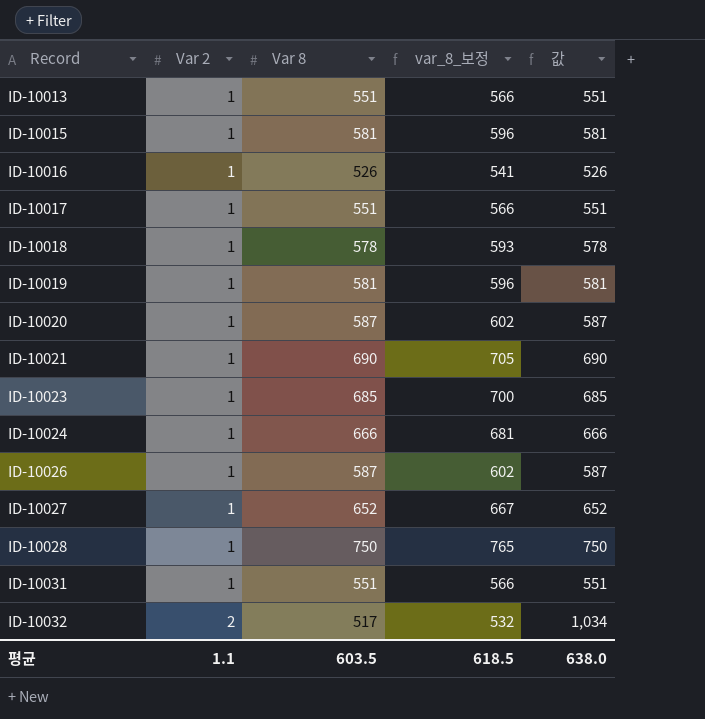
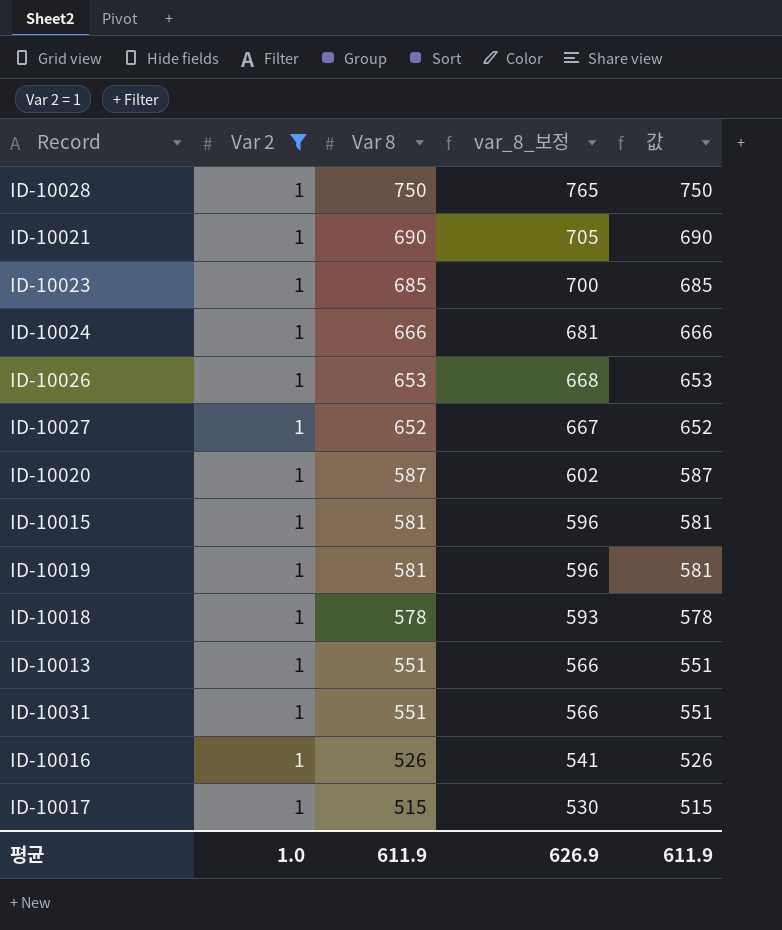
filter: none -> Var 2 = 1
row order: Record ascending -> Var 8 descending
ID-10026 | Var 8: 587 -> 653
ID-10026 | var_8_보정: 602 -> 668
ID-10026 | 값: 587 -> 653
ID-10017 | Var 8: 551 -> 515
ID-10017 | var_8_보정: 566 -> 530
ID-10017 | 값: 551 -> 515
평균 | Var 2: 1.1 -> 1.0
평균 | Var 8: 603.5 -> 611.9
평균 | var_8_보정: 618.5 -> 626.9
평균 | 값: 638.0 -> 611.9

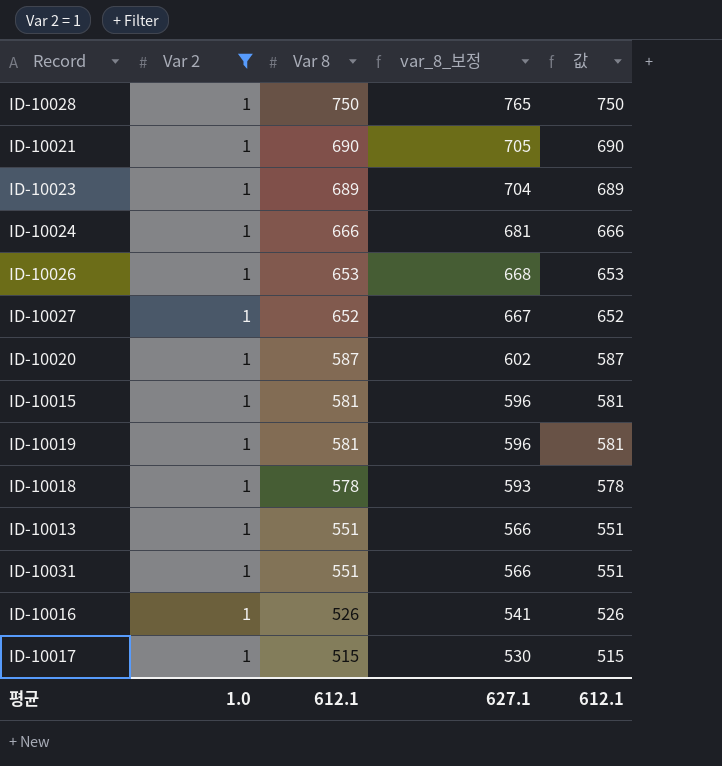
ID-10023 | Var 8: 685 -> 689
ID-10023 | var_8_보정: 700 -> 704
ID-10023 | 값: 685 -> 689
평균 | Var 8: 611.9 -> 612.1
평균 | var_8_보정: 626.9 -> 627.1
평균 | 값: 611.9 -> 612.1

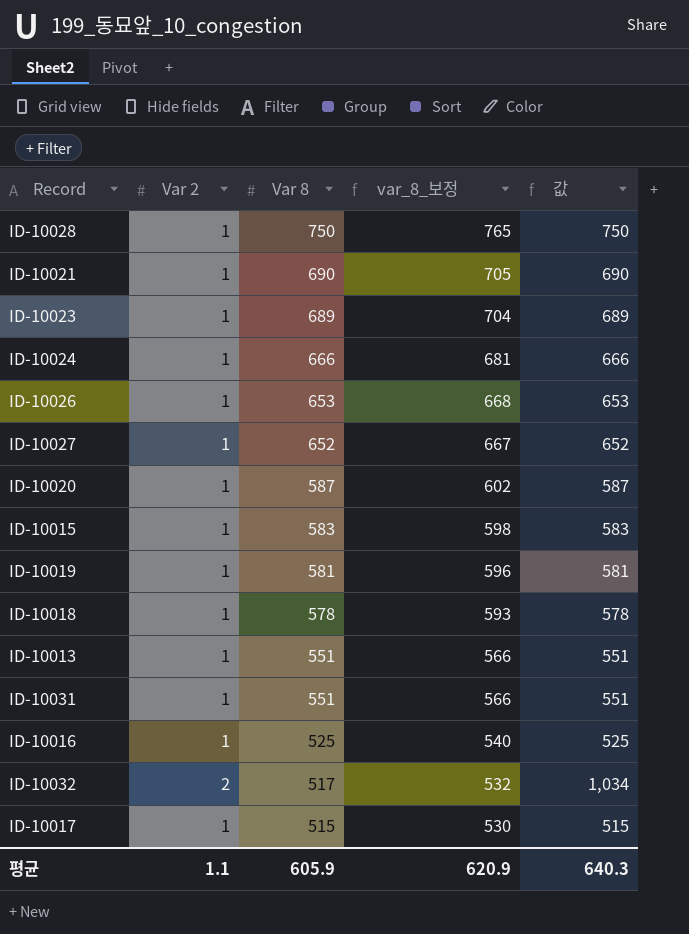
filter: Var 2 = 1 -> none
ID-10015 | Var 8: 581 -> 583
ID-10015 | var_8_보정: 596 -> 598
ID-10015 | 값: 581 -> 583
ID-10016 | Var 8: 526 -> 525
ID-10016 | var_8_보정: 541 -> 540
ID-10016 | 값: 526 -> 525
평균 | Var 2: 1.0 -> 1.1
평균 | Var 8: 612.1 -> 605.9
평균 | var_8_보정: 627.1 -> 620.9
평균 | 값: 612.1 -> 640.3

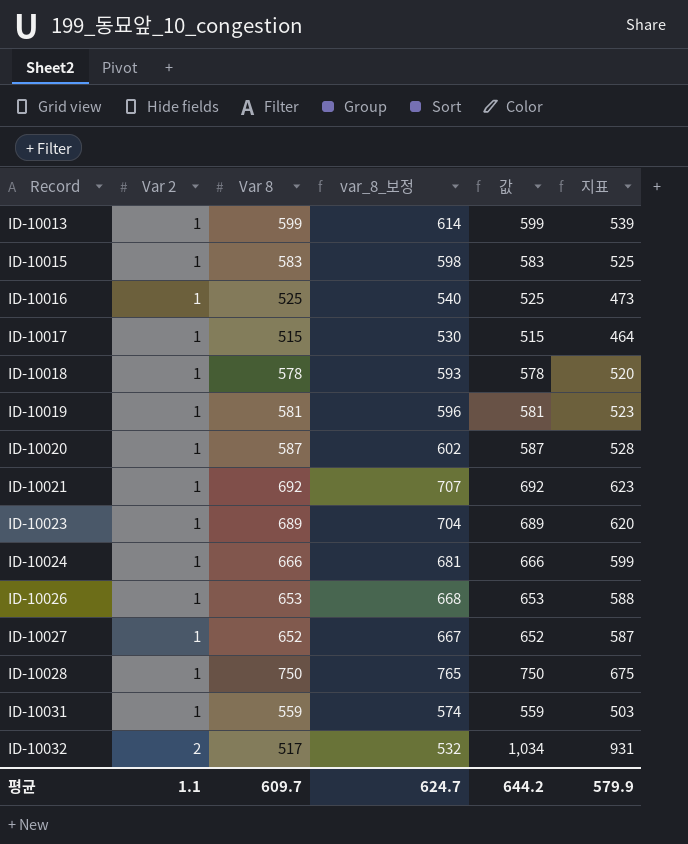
row order: Var 8 descending -> Record ascending
column 지표 | formula: none -> [값] * 0.9
ID-10013 | Var 8: 551 -> 599
ID-10013 | var_8_보정: 566 -> 614
ID-10013 | 값: 551 -> 599
ID-10021 | Var 8: 690 -> 692
ID-10021 | var_8_보정: 705 -> 707
ID-10021 | 값: 690 -> 692
ID-10031 | Var 8: 551 -> 559
ID-10031 | var_8_보정: 566 -> 574
ID-10031 | 값: 551 -> 559
평균 | Var 8: 605.9 -> 609.7
평균 | var_8_보정: 620.9 -> 624.7
평균 | 값: 640.3 -> 644.2

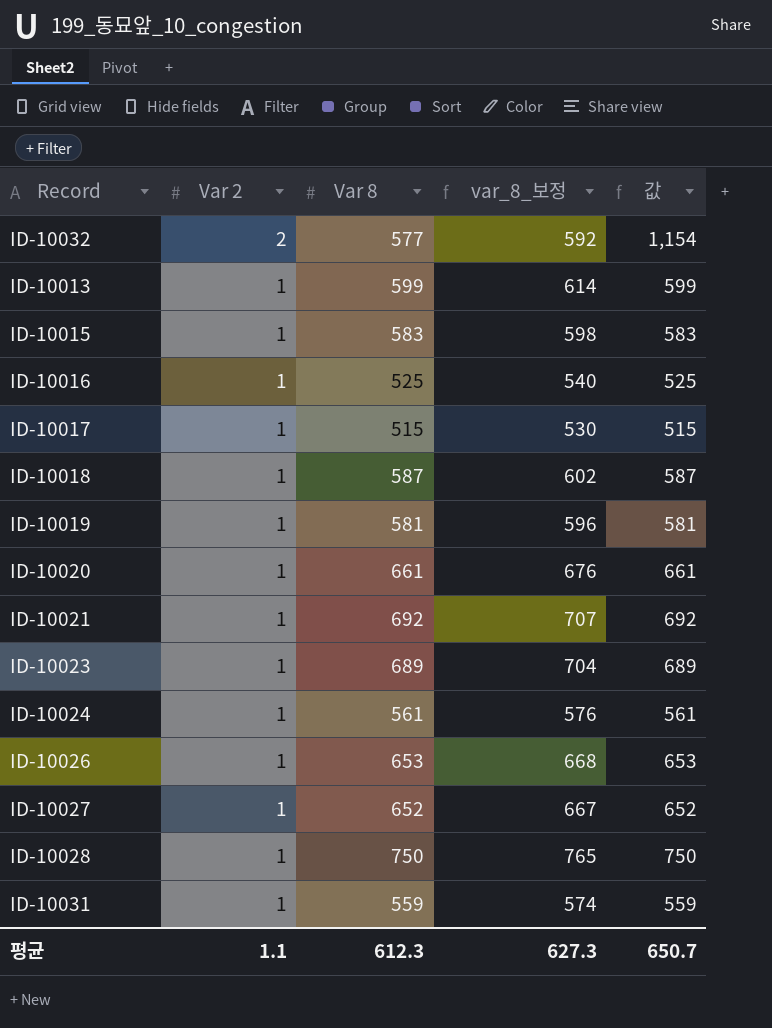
row order: Record ascending -> Var 2 descending
column 지표 | formula: [값] * 0.9 -> none
ID-10032 | Var 8: 517 -> 577
ID-10032 | var_8_보정: 532 -> 592
ID-10032 | 값: 1,034 -> 1,154
ID-10018 | Var 8: 578 -> 587
ID-10018 | var_8_보정: 593 -> 602
ID-10018 | 값: 578 -> 587
ID-10020 | Var 8: 587 -> 661
ID-10020 | var_8_보정: 602 -> 676
ID-10020 | 값: 587 -> 661
ID-10024 | Var 8: 666 -> 561
ID-10024 | var_8_보정: 681 -> 576
ID-10024 | 값: 666 -> 561
평균 | Var 8: 609.7 -> 612.3
평균 | var_8_보정: 624.7 -> 627.3
평균 | 값: 644.2 -> 650.7

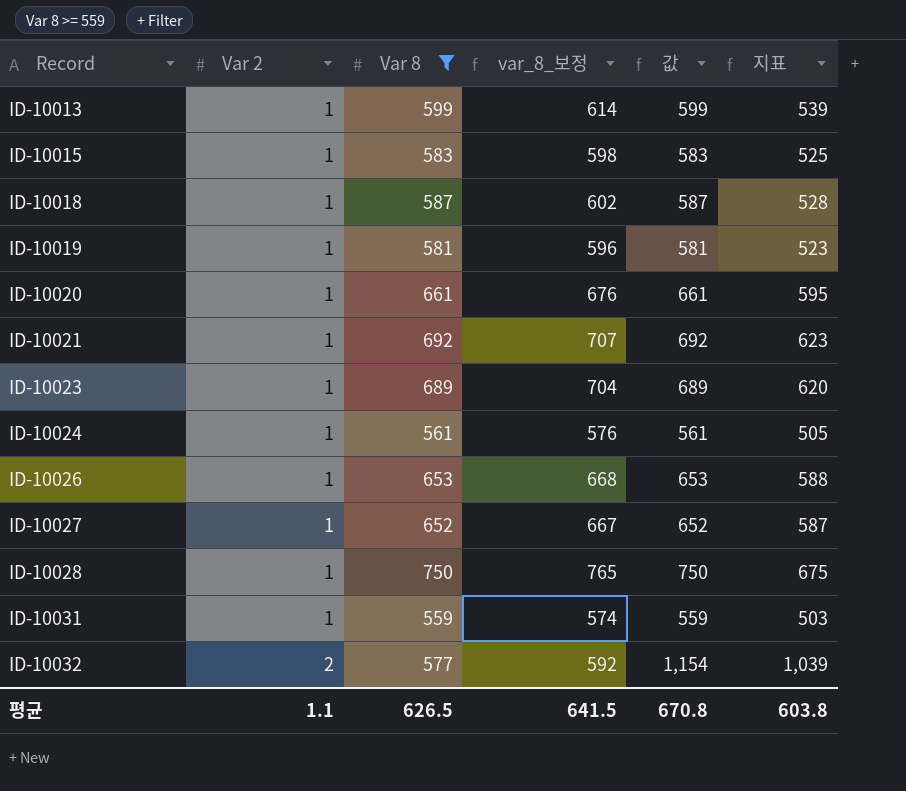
filter: none -> Var 8 >= 559
row order: Var 2 descending -> Record ascending
column 지표 | formula: none -> [값] * 0.9
평균 | Var 8: 612.3 -> 626.5
평균 | var_8_보정: 627.3 -> 641.5
평균 | 값: 650.7 -> 670.8

